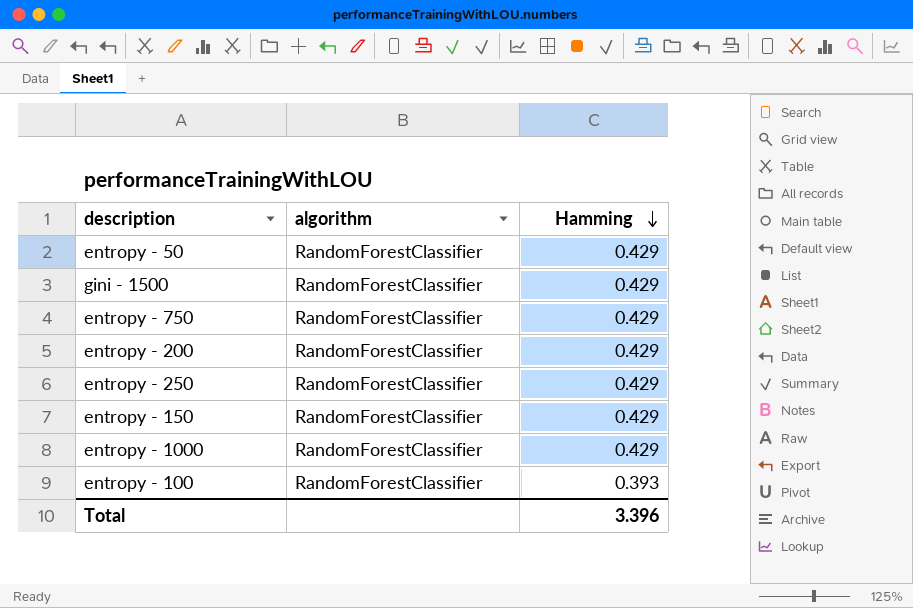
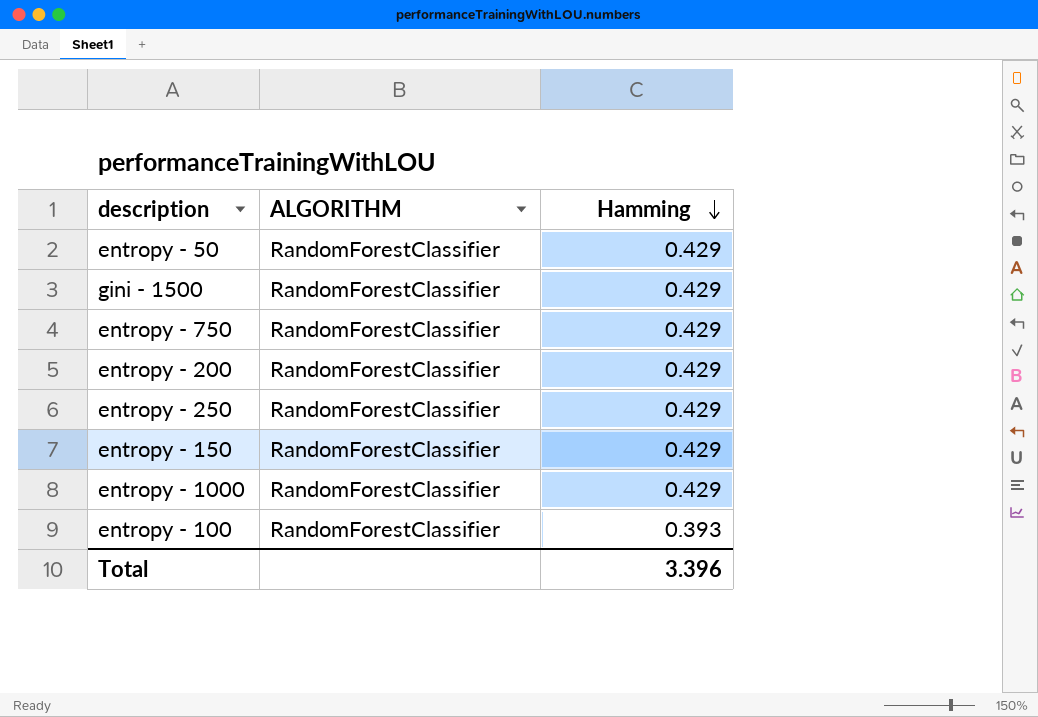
column name: algorithm -> ALGORITHM

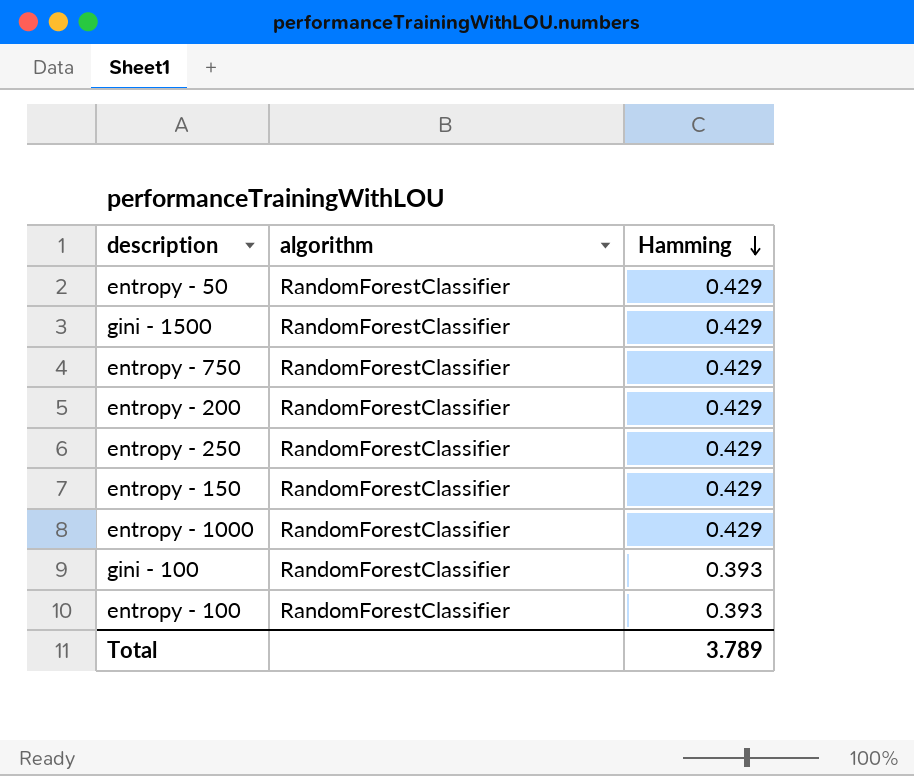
column name: ALGORITHM -> algorithm
row gini - 100: none -> RandomForestClassifier | 0.393
Total | Hamming: 3.396 -> 3.789

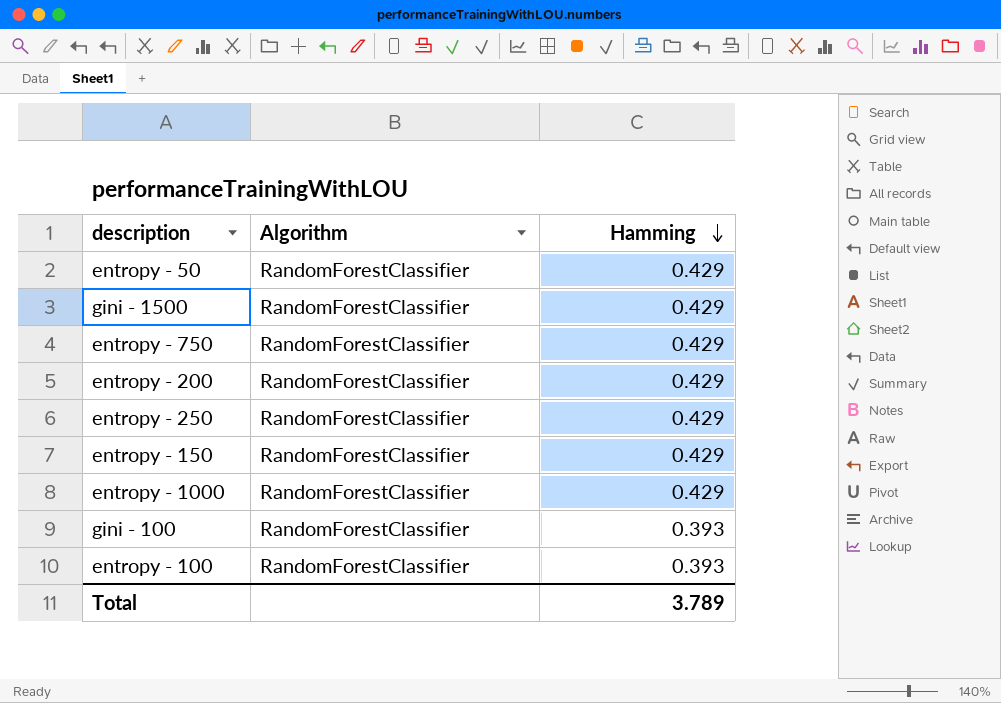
column name: algorithm -> Algorithm

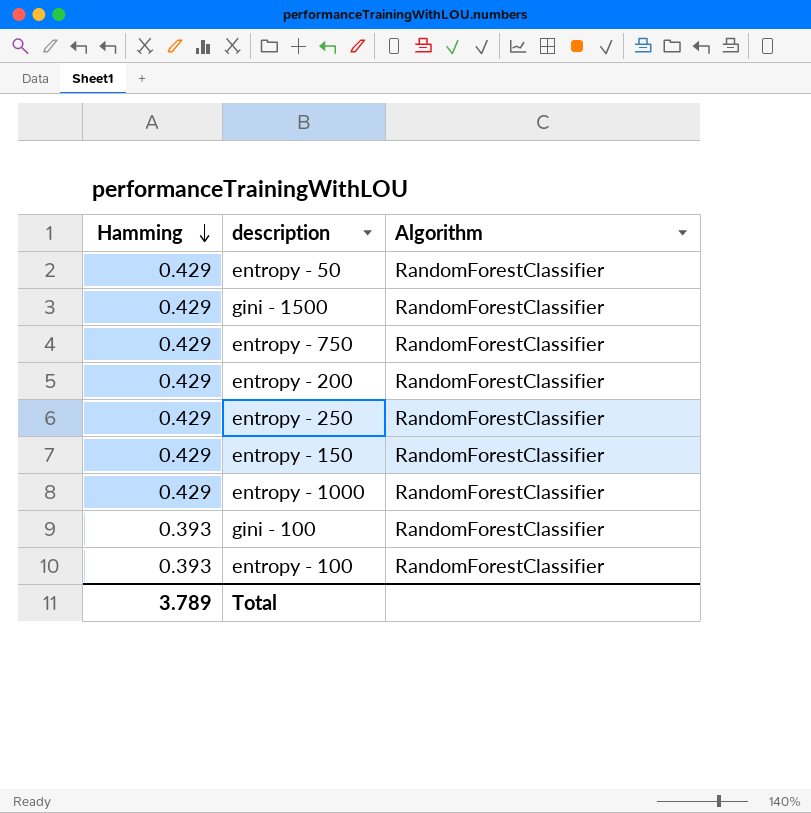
column Hamming | position: 3 -> 1

